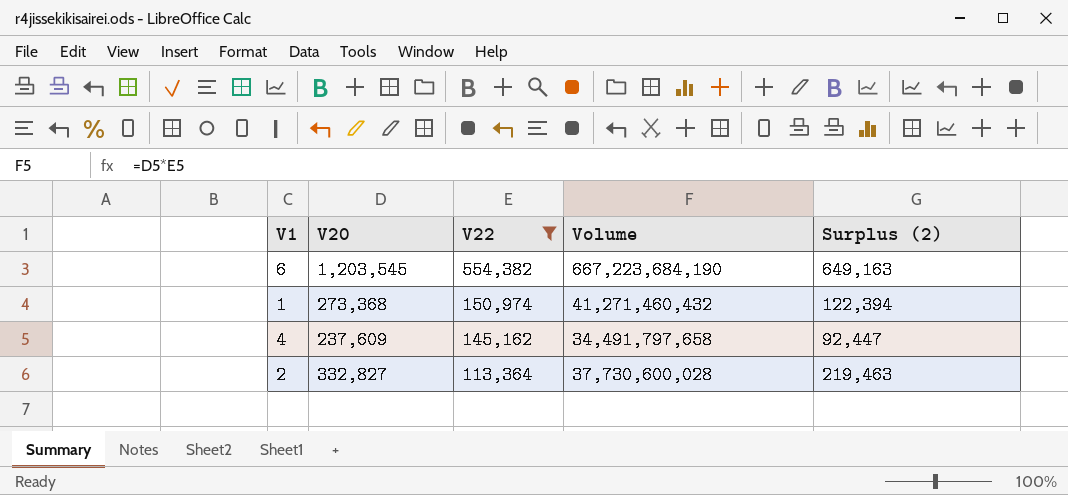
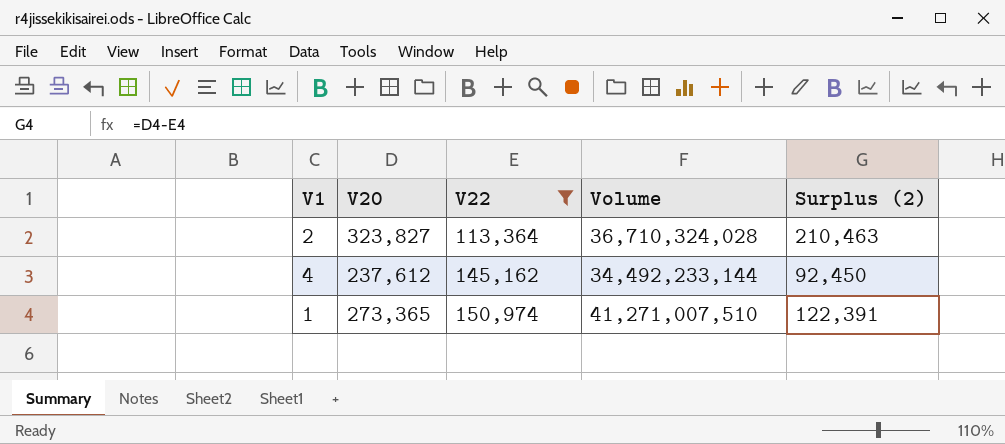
row order: V22 descending -> V22 ascending
row 6: 1,203,545 | 554,382 | 667,223,684,190 | 649,163 -> none
2 | V20: 332,827 -> 323,827
2 | Volume: 37,730,600,028 -> 36,710,324,028
2 | Surplus (2): 219,463 -> 210,463
4 | V20: 237,609 -> 237,612
4 | Volume: 34,491,797,658 -> 34,492,233,144
4 | Surplus (2): 92,447 -> 92,450
1 | V20: 273,368 -> 273,365
1 | Volume: 41,271,460,432 -> 41,271,007,510
1 | Surplus (2): 122,394 -> 122,391

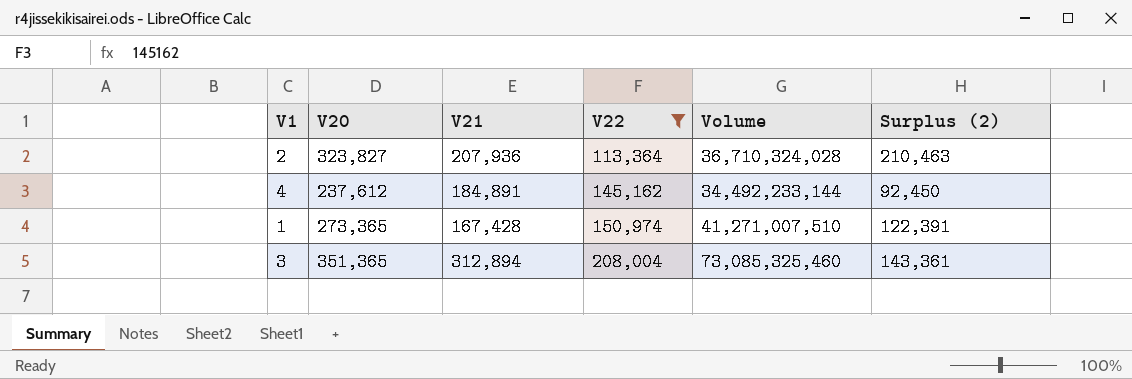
column V21 | position: none -> 3
row 3: none -> 351,365 | 312,894 | 208,004 | 73,085,325,460 | 143,361

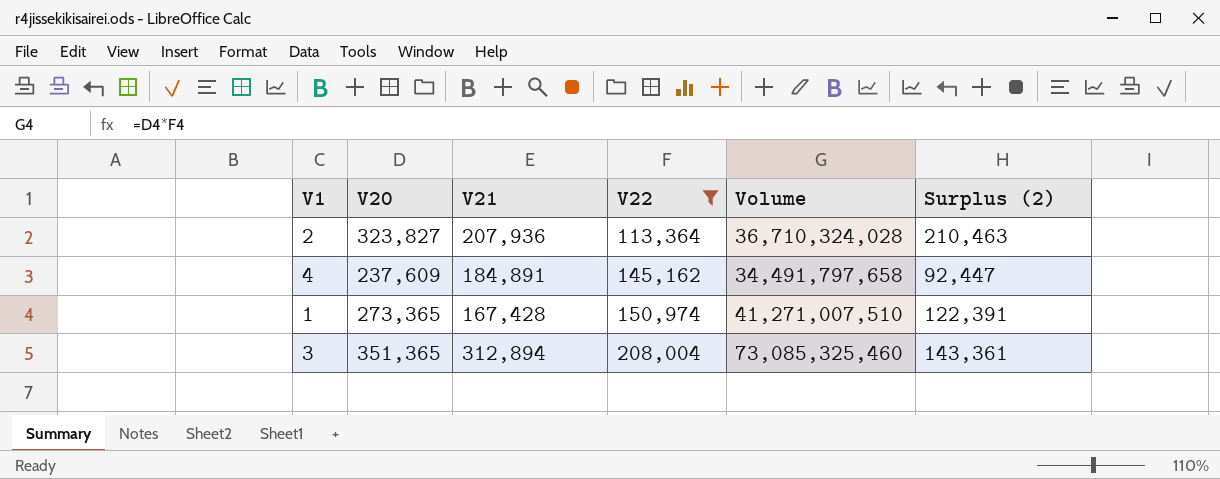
4 | V20: 237,612 -> 237,609
4 | Volume: 34,492,233,144 -> 34,491,797,658
4 | Surplus (2): 92,450 -> 92,447

